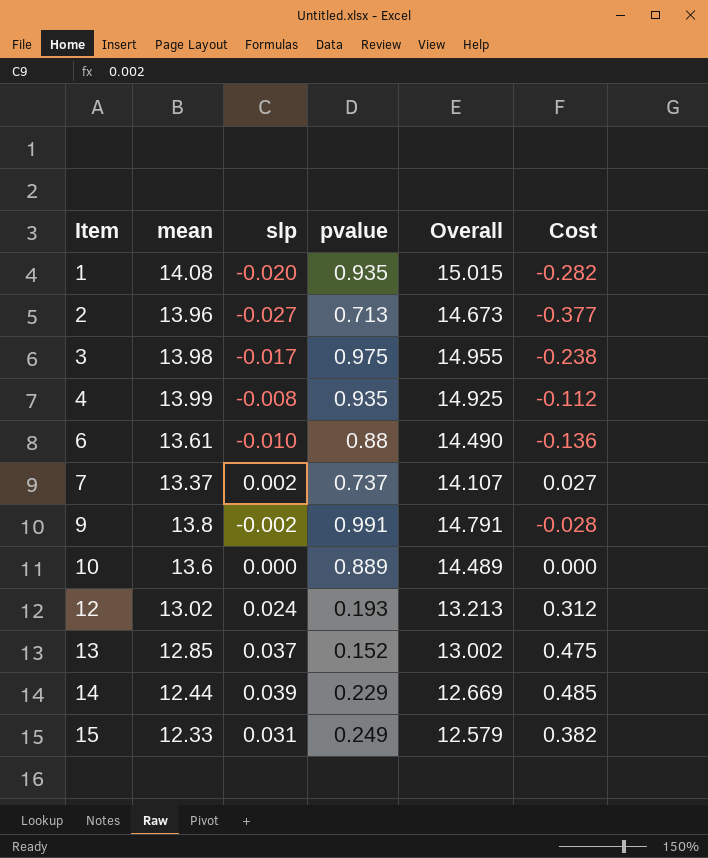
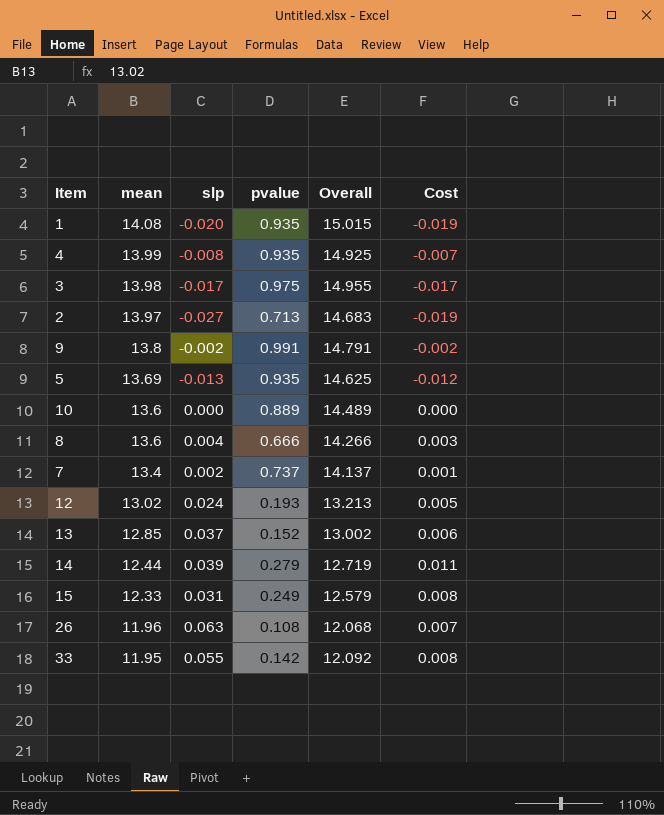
row order: Item ascending -> mean descending
column Cost | formula: [mean] * [slp] -> [slp] * [pvalue]
row 6: 13.61 | -0.010 | 0.88 | 14.490 | -0.136 -> none
2 | mean: 13.96 -> 13.97
2 | Overall: 14.673 -> 14.683
row 5: none -> 13.69 | -0.013 | 0.935 | 14.625 | -0.012
row 8: none -> 13.6 | 0.004 | 0.666 | 14.266 | 0.003
7 | mean: 13.37 -> 13.4
7 | Overall: 14.107 -> 14.137
14 | pvalue: 0.229 -> 0.279
14 | Overall: 12.669 -> 12.719
row 26: none -> 11.96 | 0.063 | 0.108 | 12.068 | 0.007
row 33: none -> 11.95 | 0.055 | 0.142 | 12.092 | 0.008

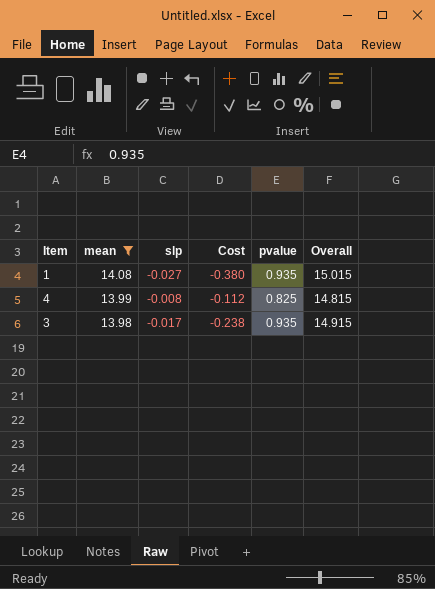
filter: none -> mean >= 13.98
column Cost | formula: [slp] * [pvalue] -> [mean] * [slp]
column Cost | position: 6 -> 4
1 | slp: -0.020 -> -0.027
4 | pvalue: 0.935 -> 0.825
4 | Overall: 14.925 -> 14.815
3 | pvalue: 0.975 -> 0.935
3 | Overall: 14.955 -> 14.915

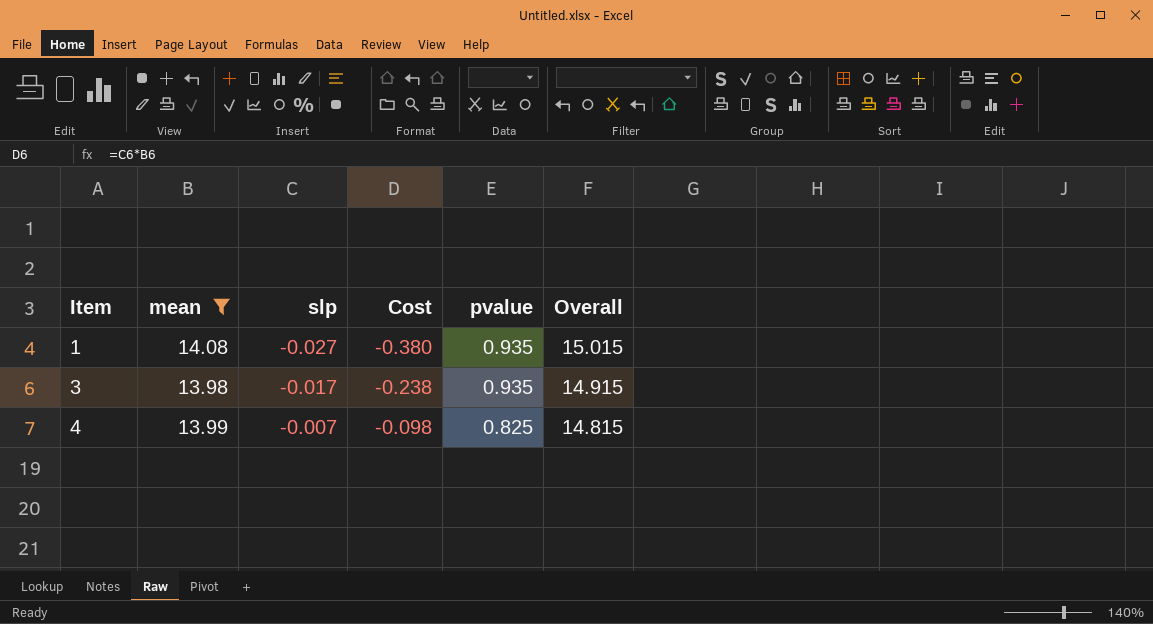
row order: mean descending -> Item ascending
4 | slp: -0.008 -> -0.007
4 | Cost: -0.112 -> -0.098

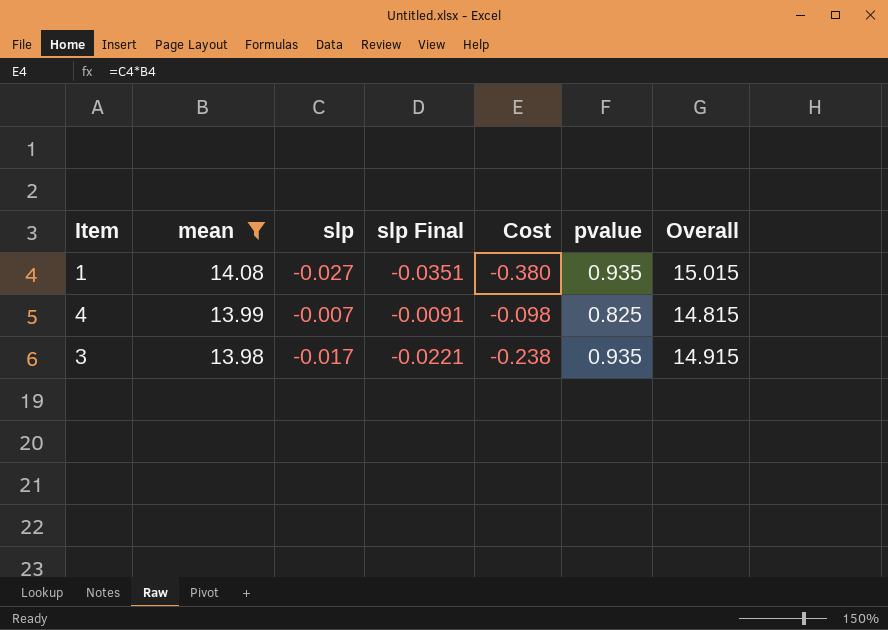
row order: Item ascending -> mean descending
column slp Final | formula: none -> [slp] * 1.3

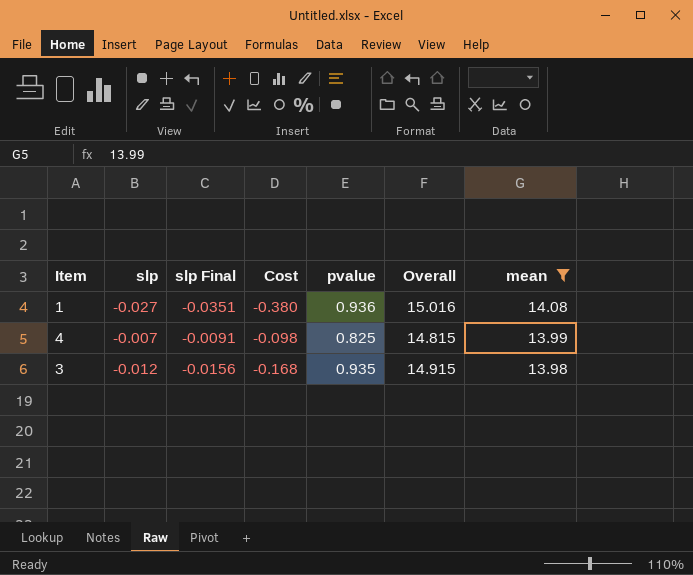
column mean | position: 2 -> 7
1 | pvalue: 0.935 -> 0.936
1 | Overall: 15.015 -> 15.016
3 | slp: -0.017 -> -0.012
3 | slp Final: -0.0221 -> -0.0156
3 | Cost: -0.238 -> -0.168

